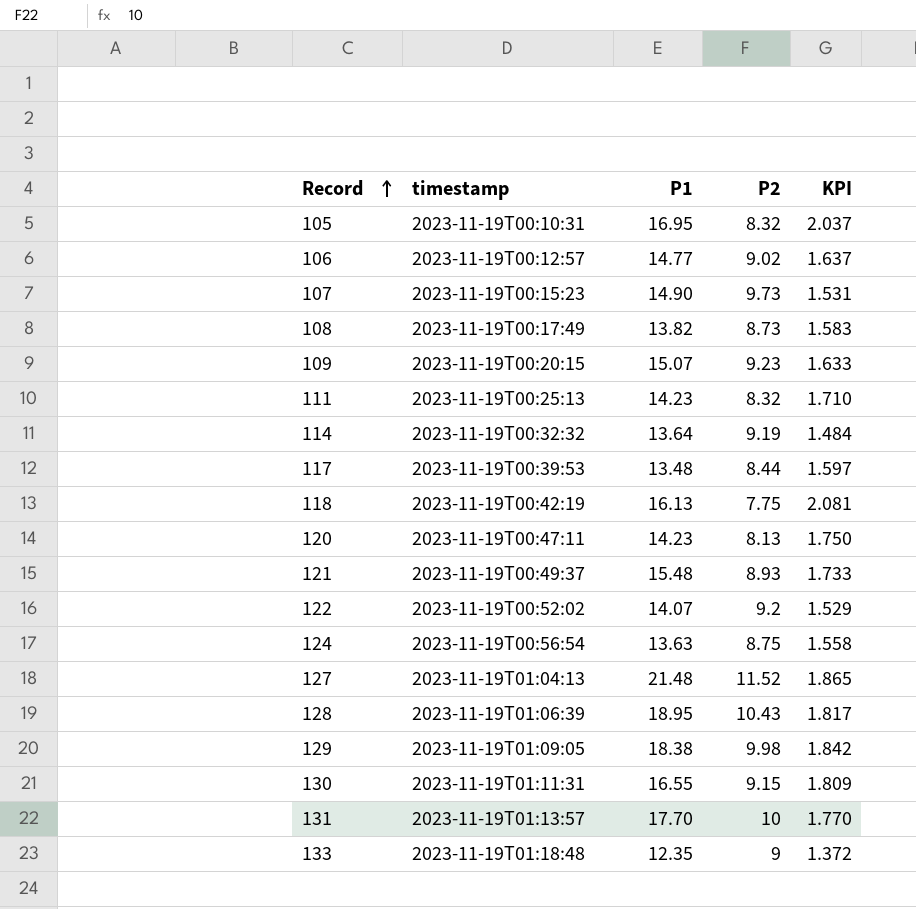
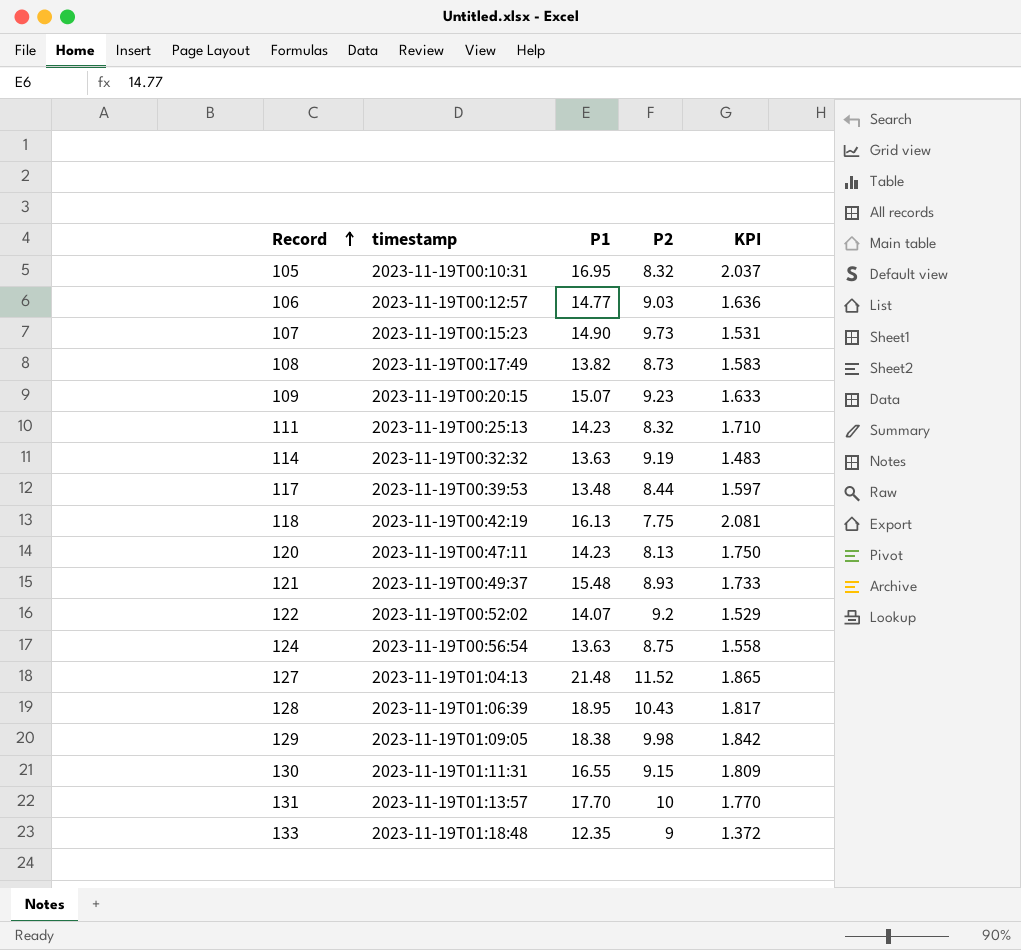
106 | P2: 9.02 -> 9.03
106 | KPI: 1.637 -> 1.636
114 | P1: 13.64 -> 13.63
114 | KPI: 1.484 -> 1.483

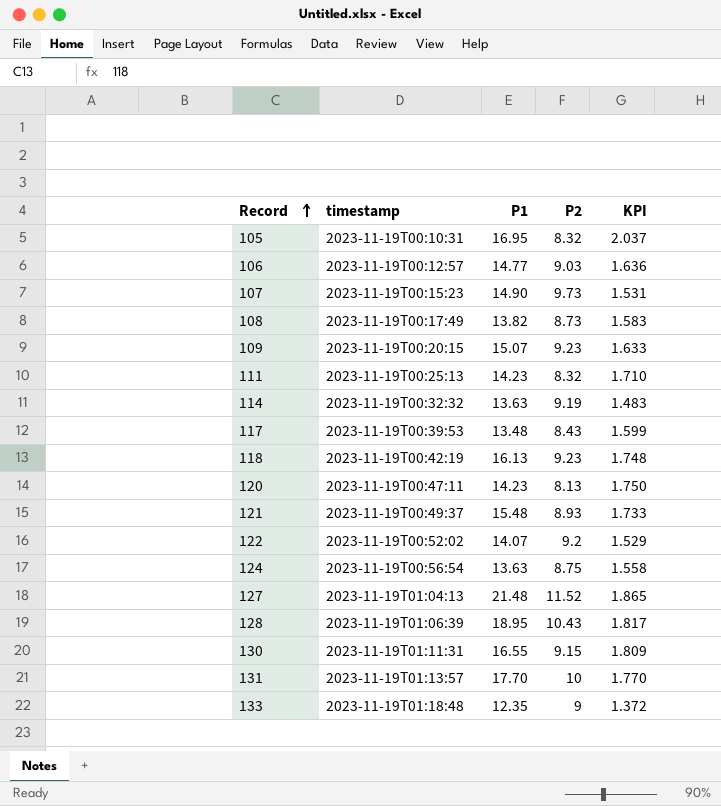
row 129: 2023-11-19T01:09:05 | 18.38 | 9.98 | 1.842 -> none
117 | P2: 8.44 -> 8.43
117 | KPI: 1.597 -> 1.599
118 | P2: 7.75 -> 9.23
118 | KPI: 2.081 -> 1.748

